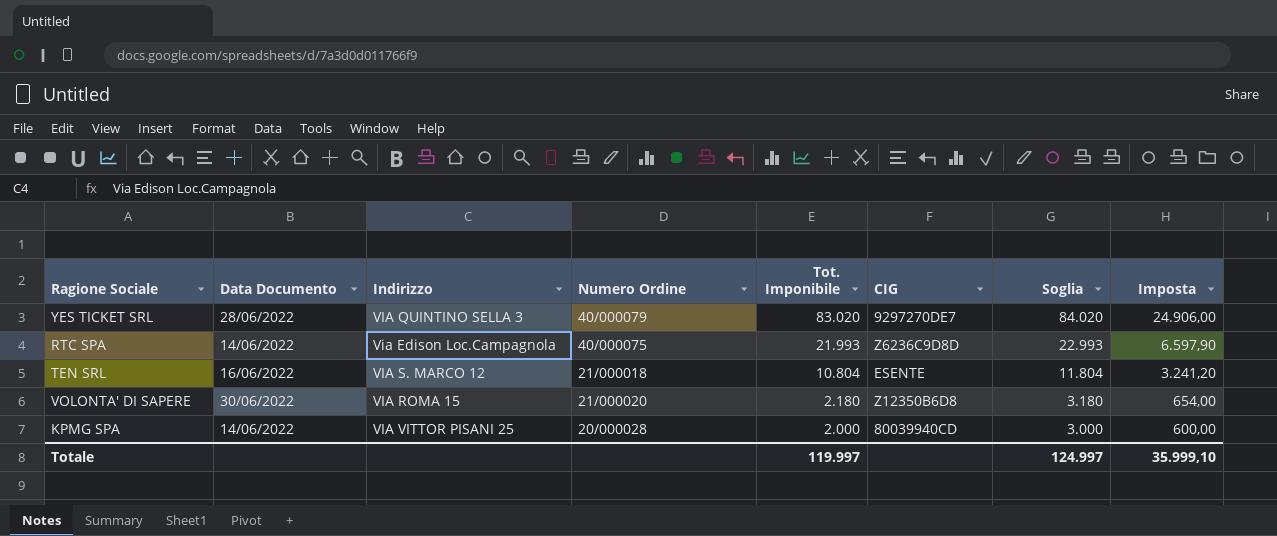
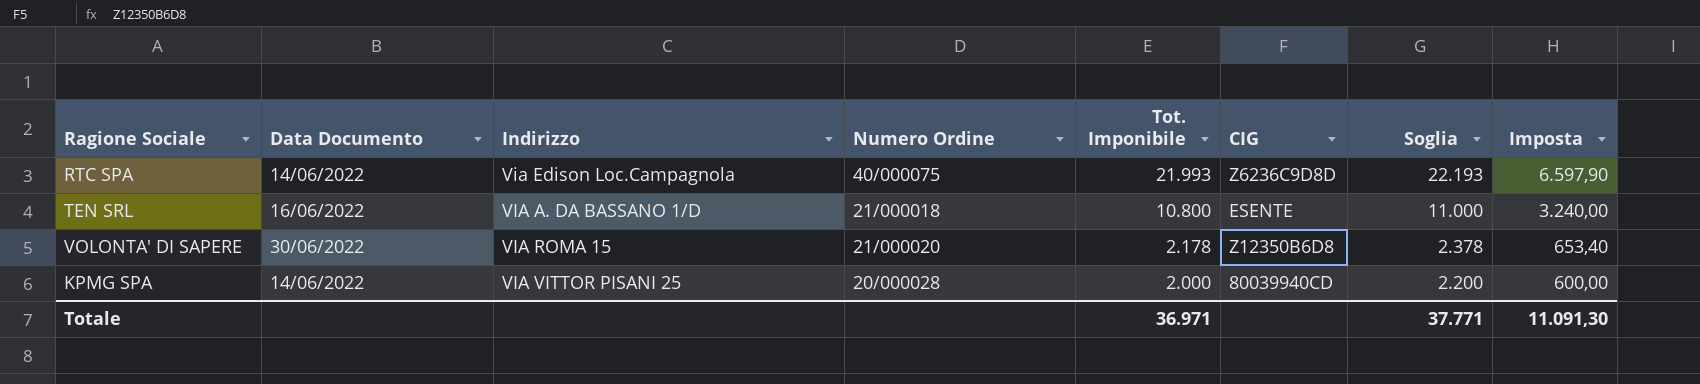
column Soglia | formula: [Tot. Imponibile] + 1000 -> [Tot. Imponibile] + 200
row YES TICKET SRL: 28/06/2022 | VIA QUINTINO SELLA 3 | 40/000079 | 83.020 | 9297270DE7 | 84.020 | 24.906,00 -> none
TEN SRL | Indirizzo: VIA S. MARCO 12 -> VIA A. DA BASSANO 1/D
TEN SRL | Tot. Imponibile: 10.804 -> 10.800
TEN SRL | Imposta: 3.241,20 -> 3.240,00
VOLONTA' DI SAPERE | Tot. Imponibile: 2.180 -> 2.178
VOLONTA' DI SAPERE | Imposta: 654,00 -> 653,40
Totale | Tot. Imponibile: 119.997 -> 36.971
Totale | Soglia: 124.997 -> 37.771
Totale | Imposta: 35.999,10 -> 11.091,30

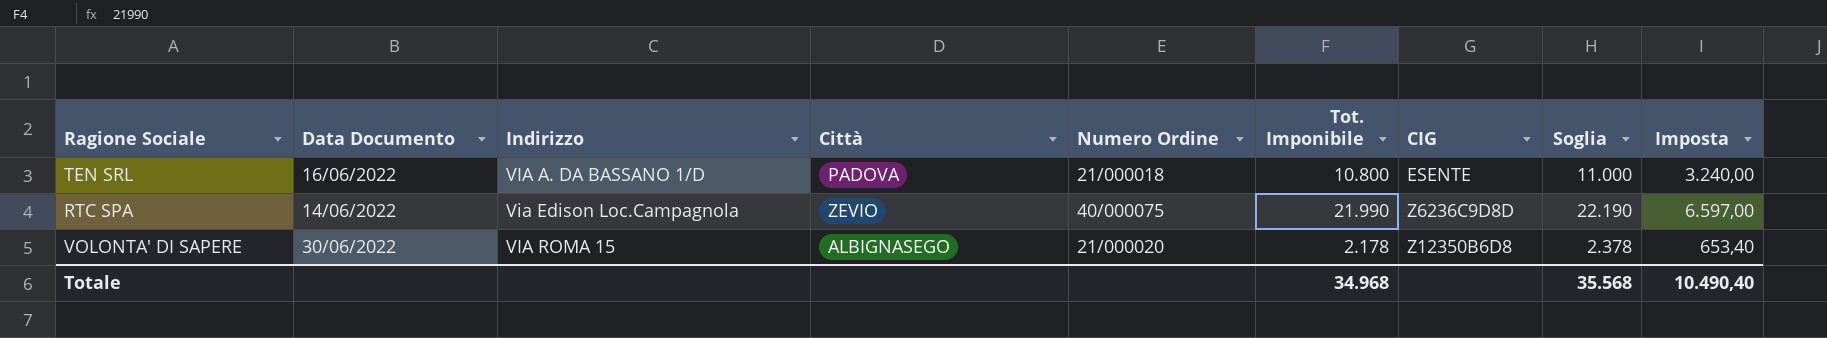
row order: Tot. Imponibile descending -> Indirizzo ascending
column Città | position: none -> 4
row KPMG SPA: 14/06/2022 | VIA VITTOR PISANI 25 | 20/000028 | 2.000 | 80039940CD | 2.200 | 600,00 -> none
RTC SPA | Tot. Imponibile: 21.993 -> 21.990
RTC SPA | Soglia: 22.193 -> 22.190
RTC SPA | Imposta: 6.597,90 -> 6.597,00
Totale | Tot. Imponibile: 36.971 -> 34.968
Totale | Soglia: 37.771 -> 35.568
Totale | Imposta: 11.091,30 -> 10.490,40

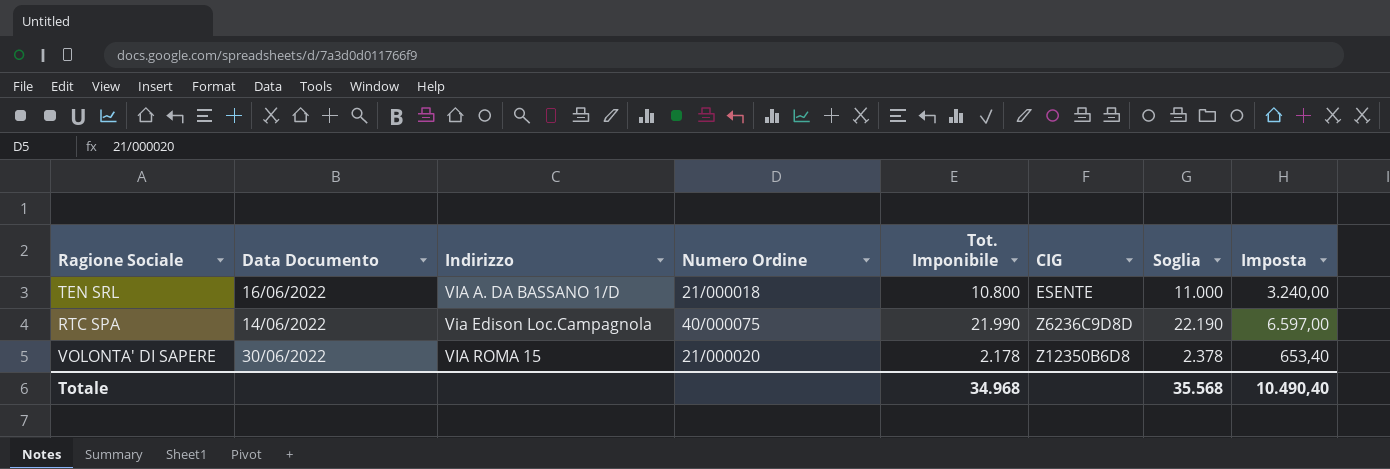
column Città | position: 4 -> none

